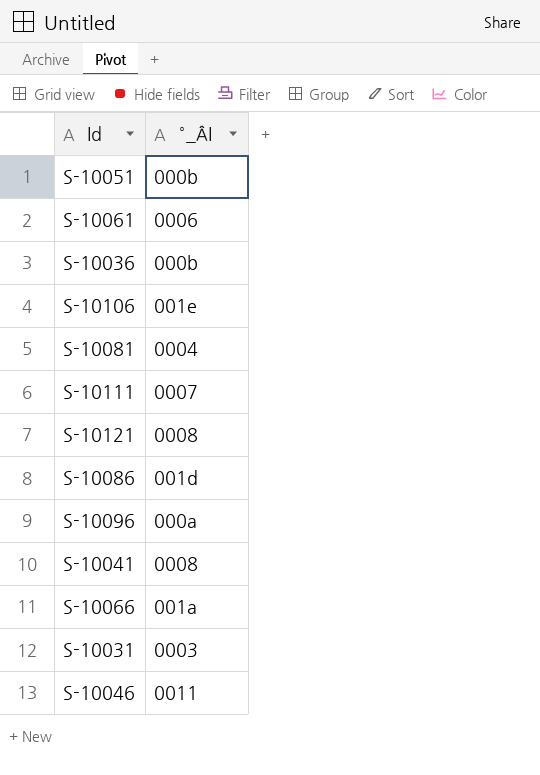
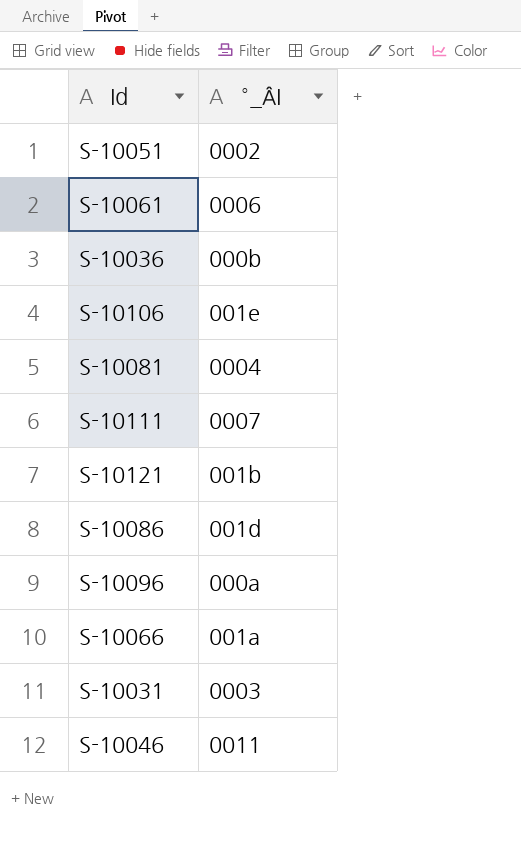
row S-10041: 0008 -> none
S-10051 | °_ÂI: 000b -> 0002
S-10121 | °_ÂI: 0008 -> 001b

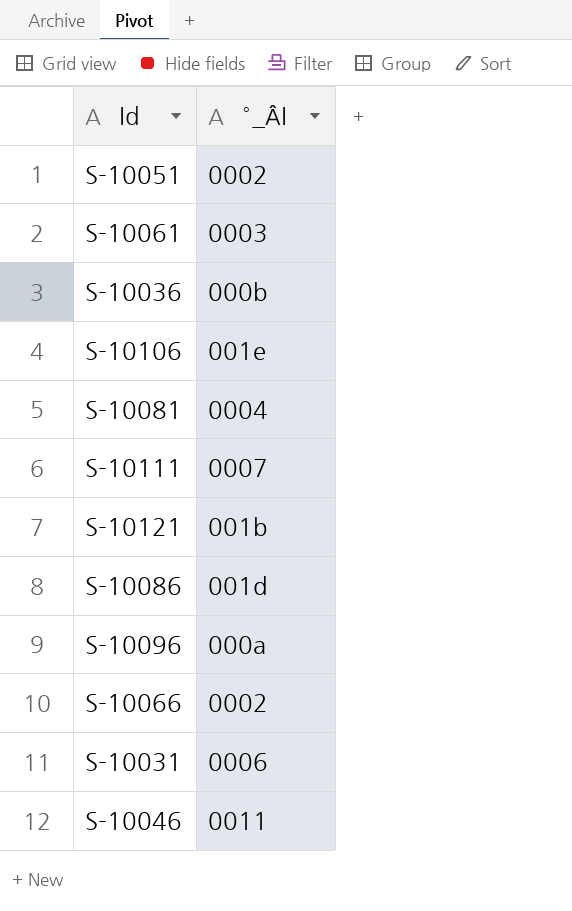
S-10061 | °_ÂI: 0006 -> 0003
S-10066 | °_ÂI: 001a -> 0002
S-10031 | °_ÂI: 0003 -> 0006

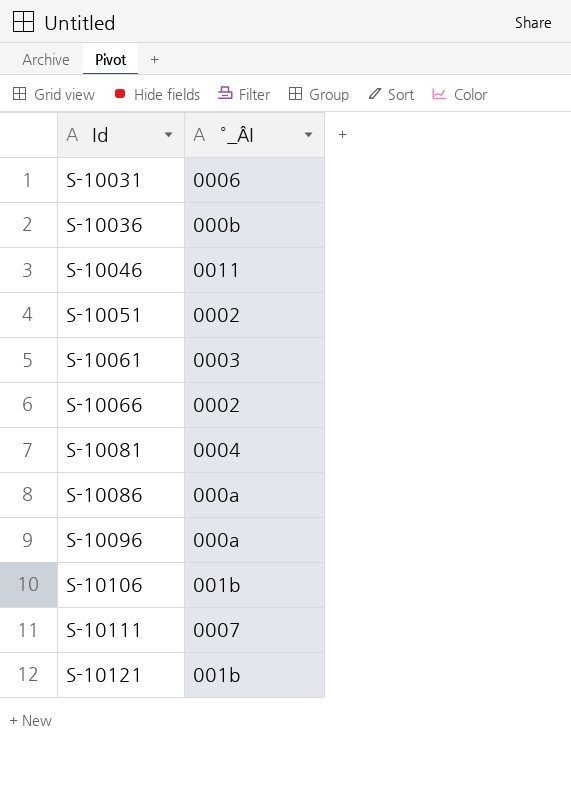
row order: none -> Id ascending
S-10086 | °_ÂI: 001d -> 000a
S-10106 | °_ÂI: 001e -> 001b

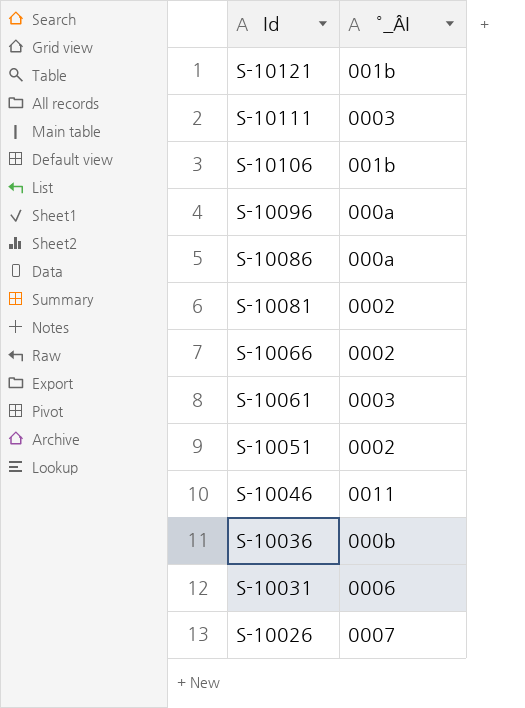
row order: Id ascending -> Id descending
S-10111 | °_ÂI: 0007 -> 0003
S-10081 | °_ÂI: 0004 -> 0002
row S-10026: none -> 0007

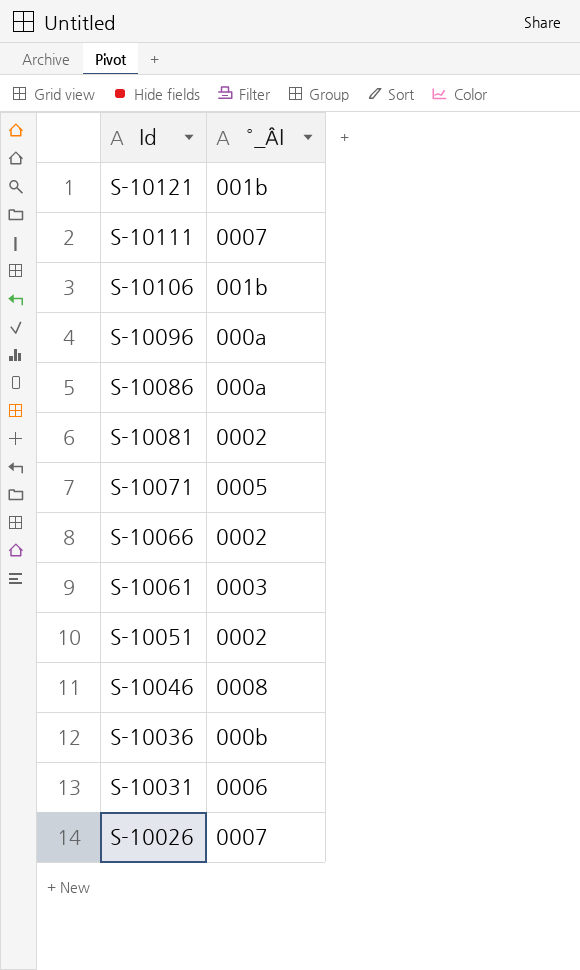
S-10111 | °_ÂI: 0003 -> 0007
row S-10071: none -> 0005
S-10046 | °_ÂI: 0011 -> 0008

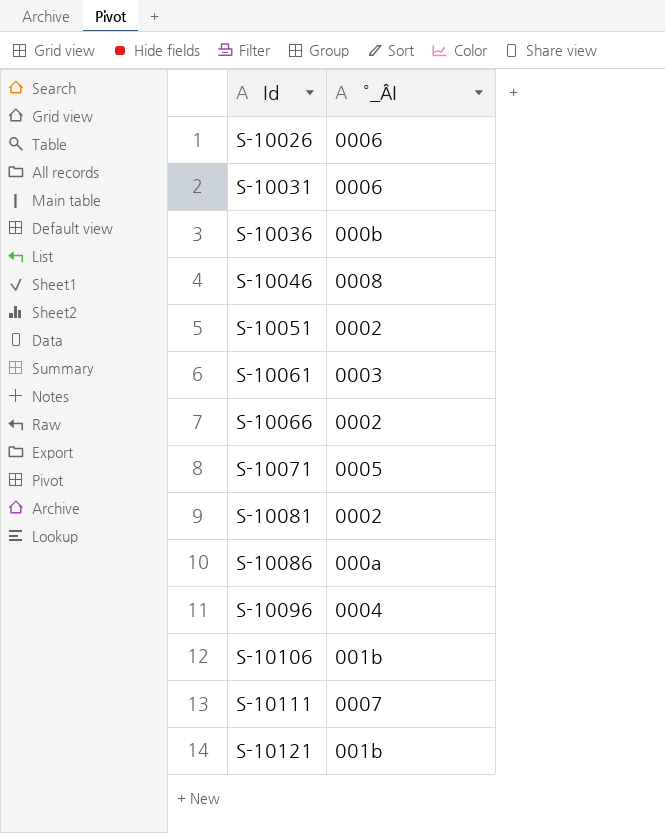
row order: Id descending -> Id ascending
S-10026 | °_ÂI: 0007 -> 0006
S-10096 | °_ÂI: 000a -> 0004

